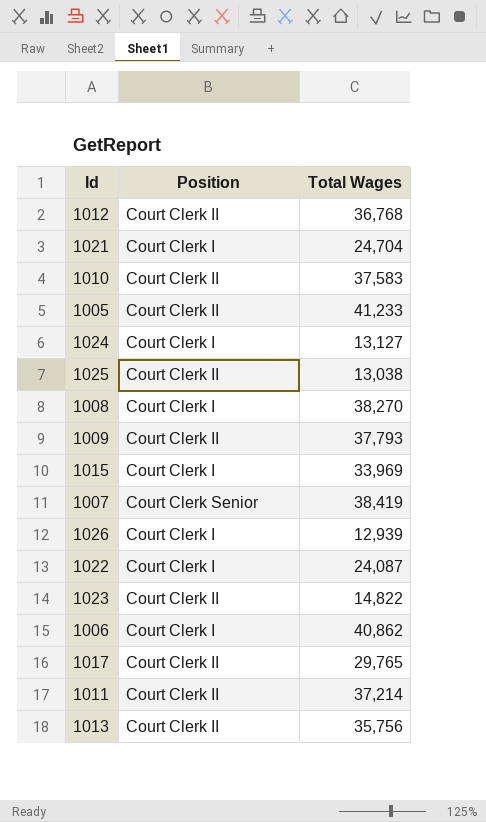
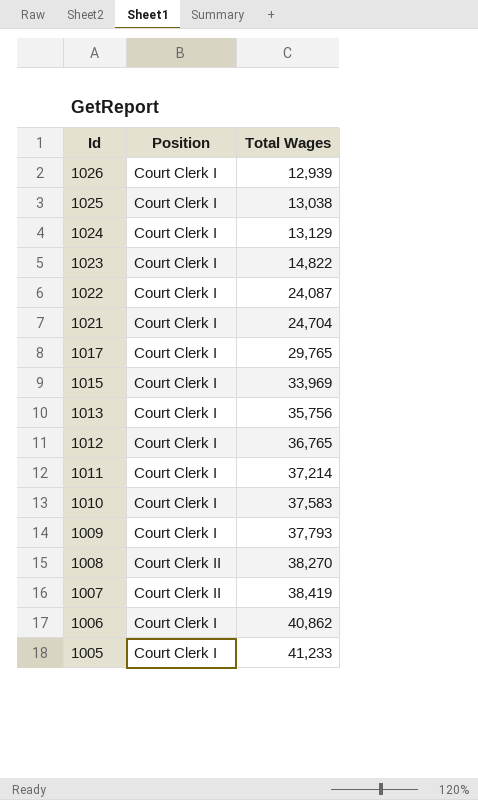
row order: none -> Id descending
1025 | Position: Court Clerk II -> Court Clerk I
1024 | Total Wages: 13,127 -> 13,129
1023 | Position: Court Clerk II -> Court Clerk I
1017 | Position: Court Clerk II -> Court Clerk I
1013 | Position: Court Clerk II -> Court Clerk I
1012 | Position: Court Clerk II -> Court Clerk I
1012 | Total Wages: 36,768 -> 36,765
1011 | Position: Court Clerk II -> Court Clerk I
1010 | Position: Court Clerk II -> Court Clerk I
1009 | Position: Court Clerk II -> Court Clerk I
1008 | Position: Court Clerk I -> Court Clerk II
1007 | Position: Court Clerk Senior -> Court Clerk II
1005 | Position: Court Clerk II -> Court Clerk I

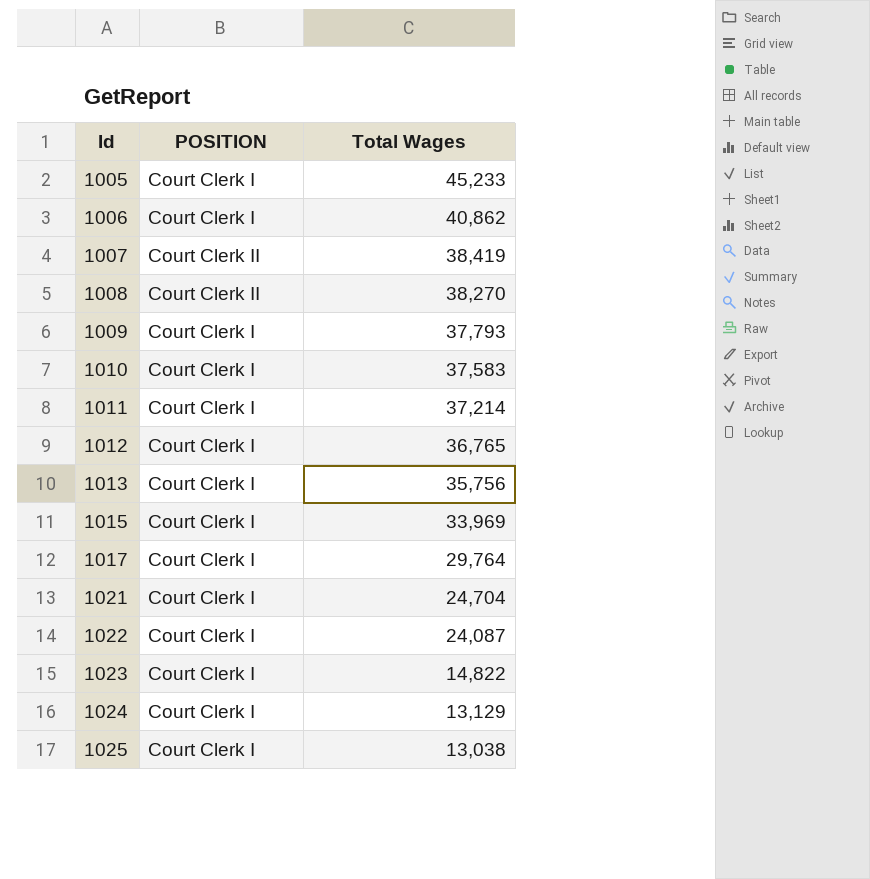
row order: Id descending -> Id ascending
column name: Position -> POSITION
row 1026: Court Clerk I | 12,939 -> none
1005 | Total Wages: 41,233 -> 45,233
1017 | Total Wages: 29,765 -> 29,764

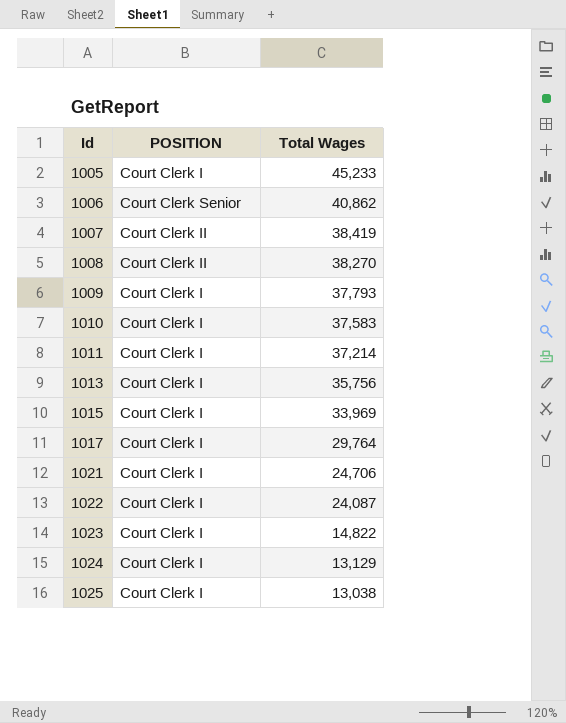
row 1012: Court Clerk I | 36,765 -> none
1006 | POSITION: Court Clerk I -> Court Clerk Senior
1021 | Total Wages: 24,704 -> 24,706

